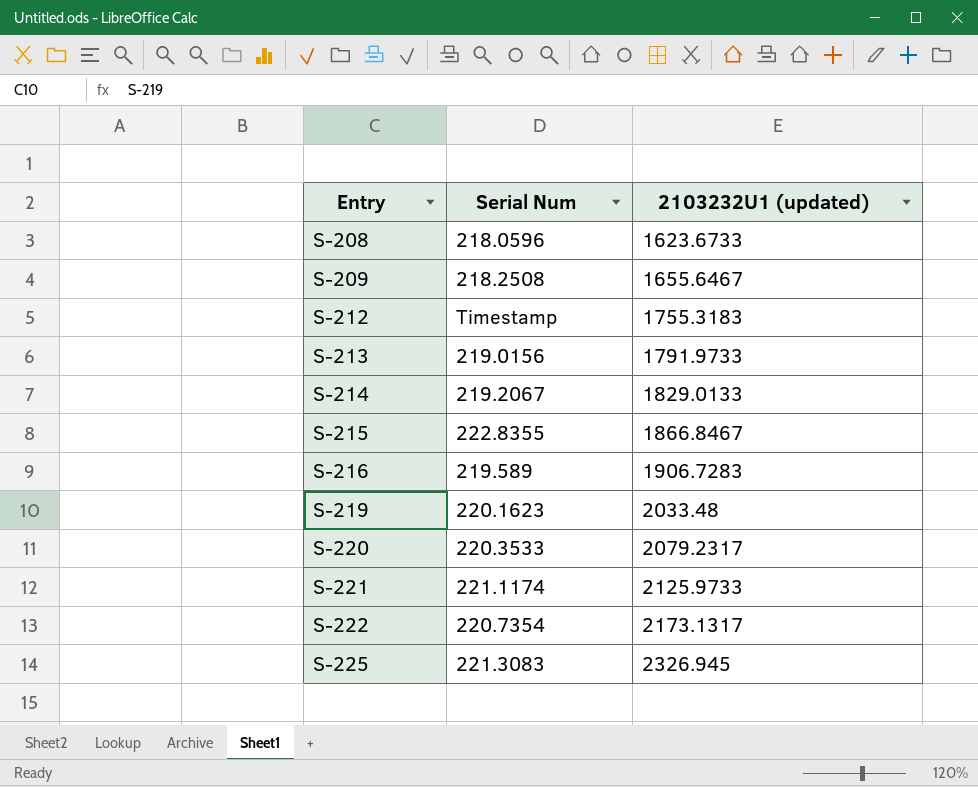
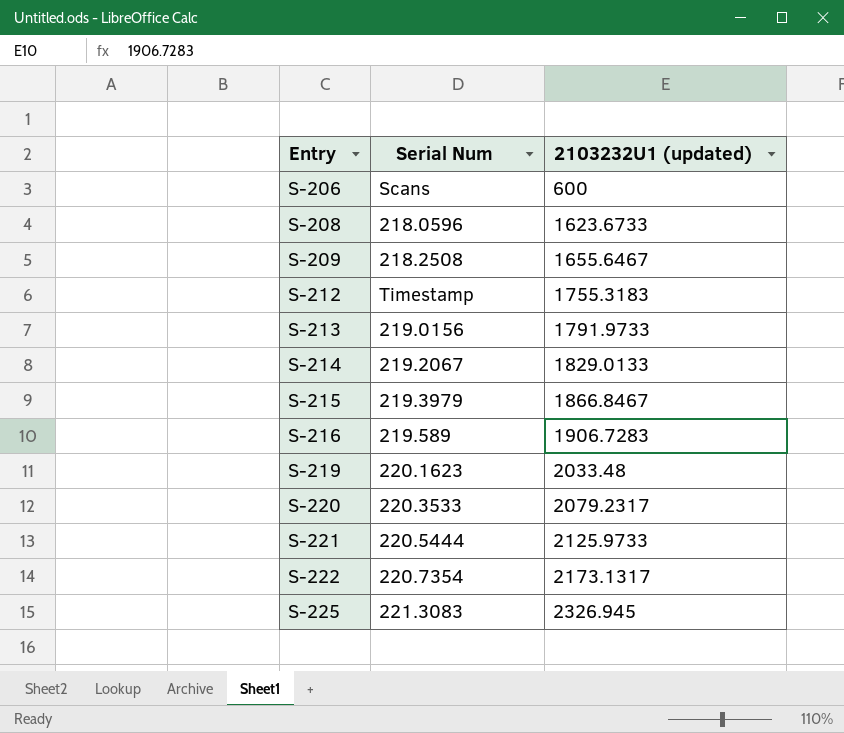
row S-206: none -> Scans | 600
S-215 | Serial Num: 222.8355 -> 219.3979
S-221 | Serial Num: 221.1174 -> 220.5444

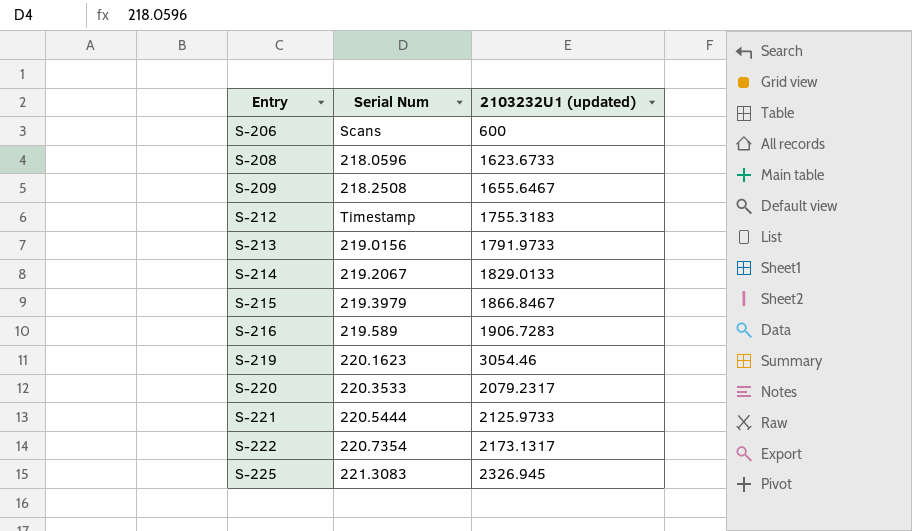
S-219 | 2103232U1 (updated): 2033.48 -> 3054.46

